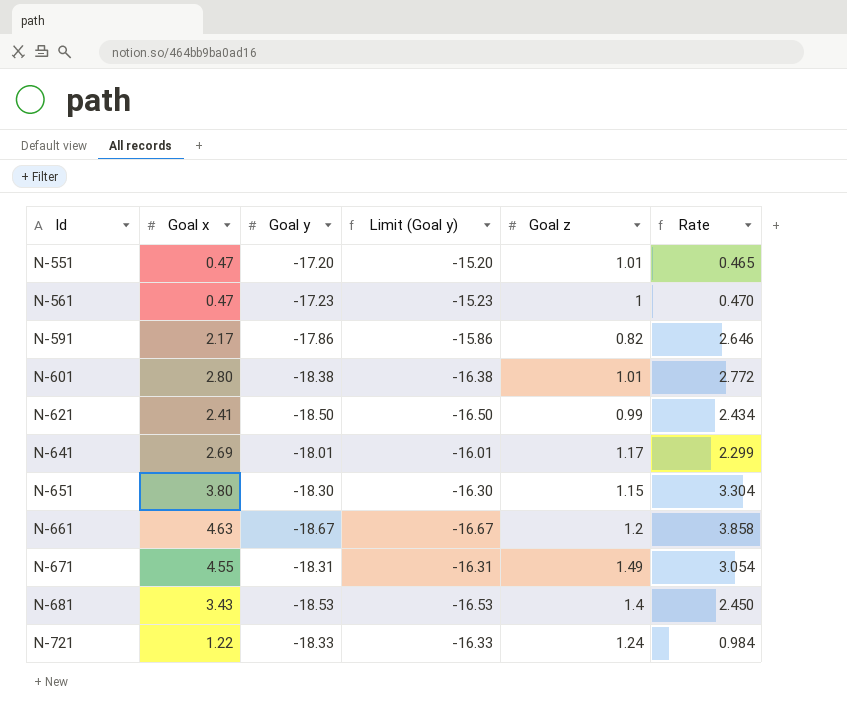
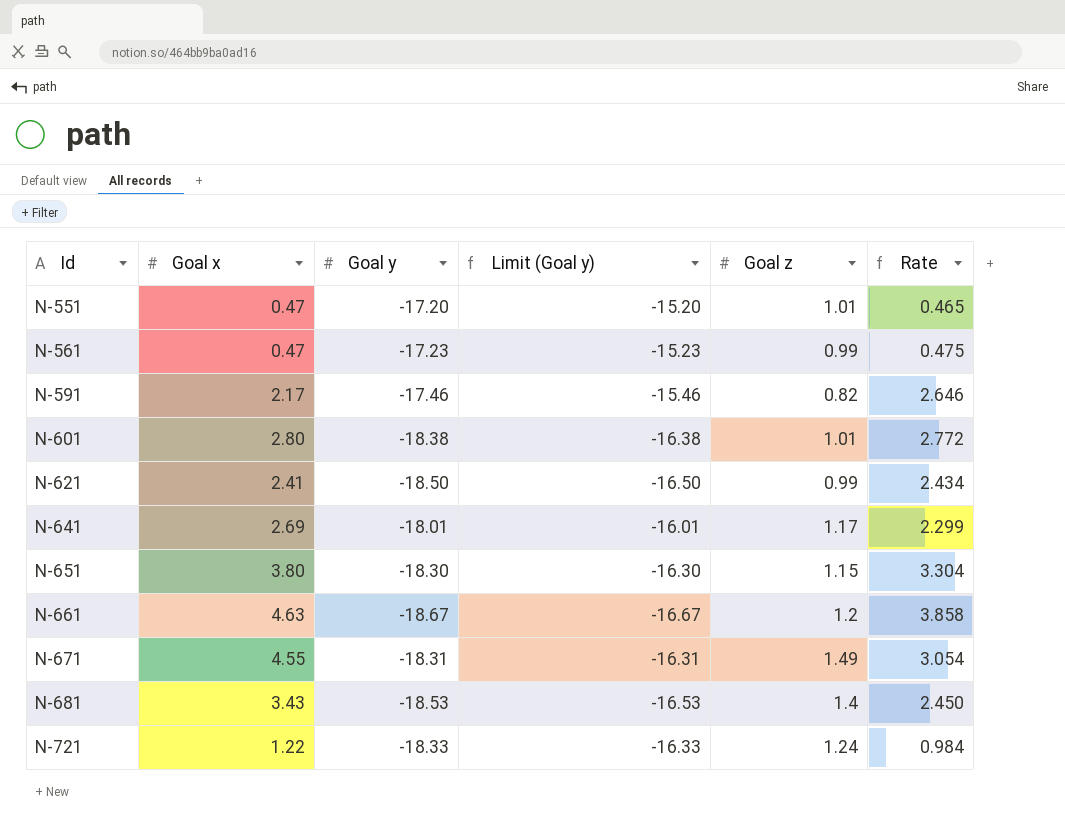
N-561 | Goal z: 1 -> 0.99
N-561 | Rate: 0.470 -> 0.475
N-591 | Goal y: -17.86 -> -17.46
N-591 | Limit (Goal y): -15.86 -> -15.46

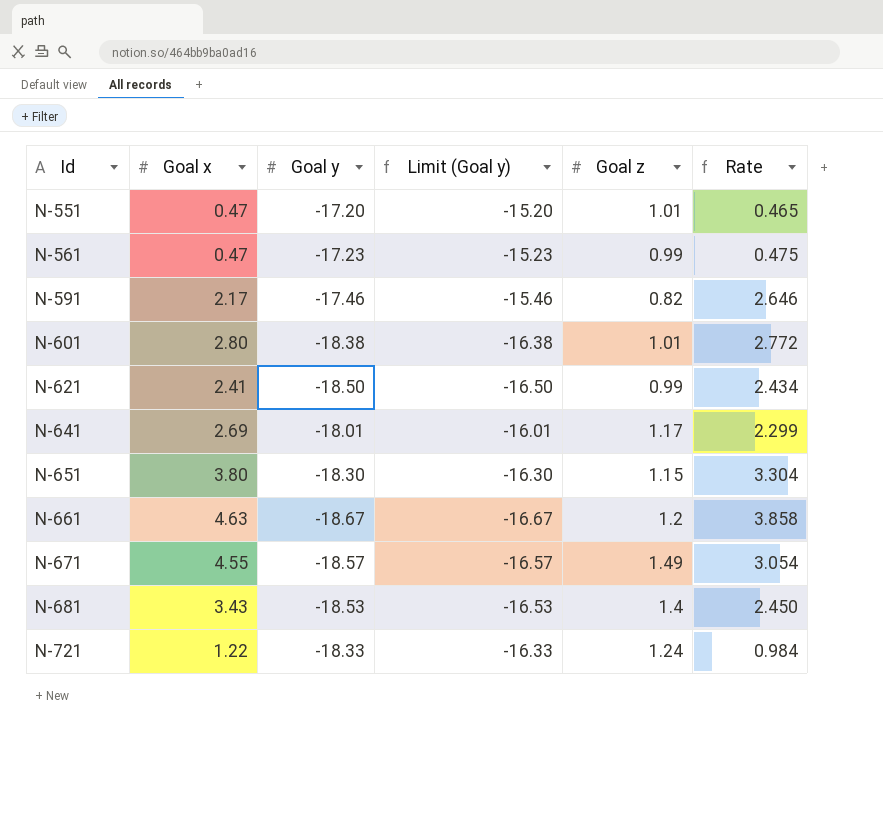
N-671 | Goal y: -18.31 -> -18.57
N-671 | Limit (Goal y): -16.31 -> -16.57

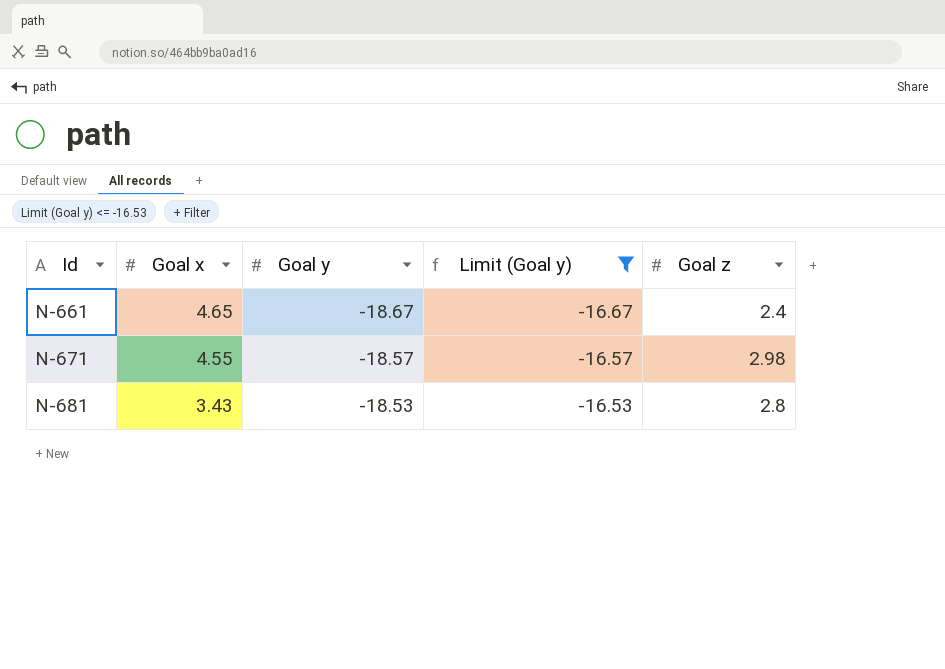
filter: none -> Limit (Goal y) <= -16.53
column Rate | formula: [Goal x] / [Goal z] -> none
N-661 | Goal x: 4.63 -> 4.65
N-661 | Goal z: 1.2 -> 2.4
N-671 | Goal z: 1.49 -> 2.98
N-681 | Goal z: 1.4 -> 2.8

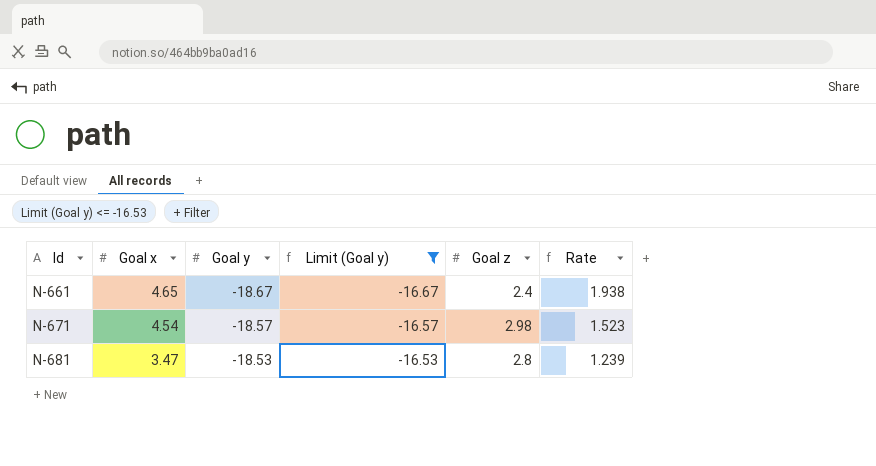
column Rate | formula: none -> [Goal x] / [Goal z]
N-671 | Goal x: 4.55 -> 4.54
N-681 | Goal x: 3.43 -> 3.47

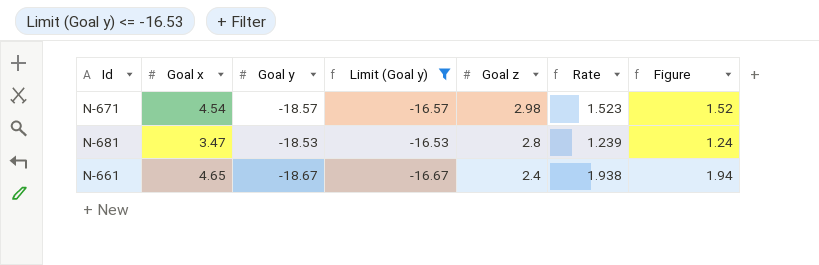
row order: Id ascending -> Goal z descending
column Figure | formula: none -> [Goal x] / [Goal z]

